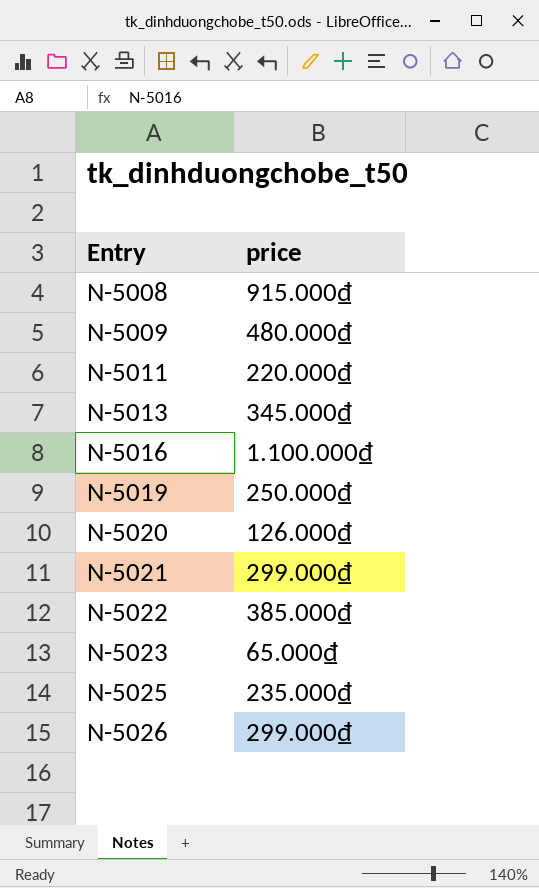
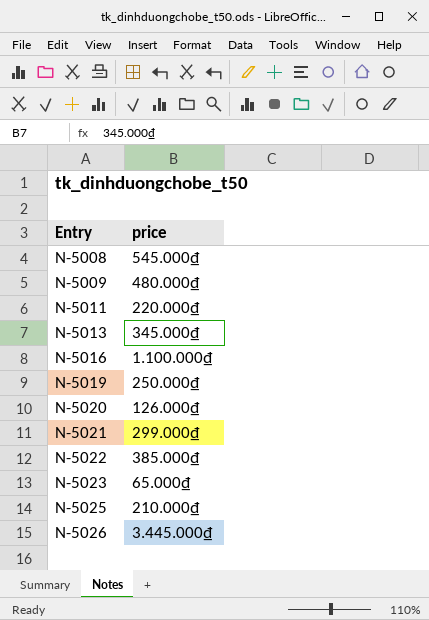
N-5008 | price: 915.000₫ -> 545.000₫
N-5025 | price: 235.000₫ -> 210.000₫
N-5026 | price: 299.000₫ -> 3.445.000₫

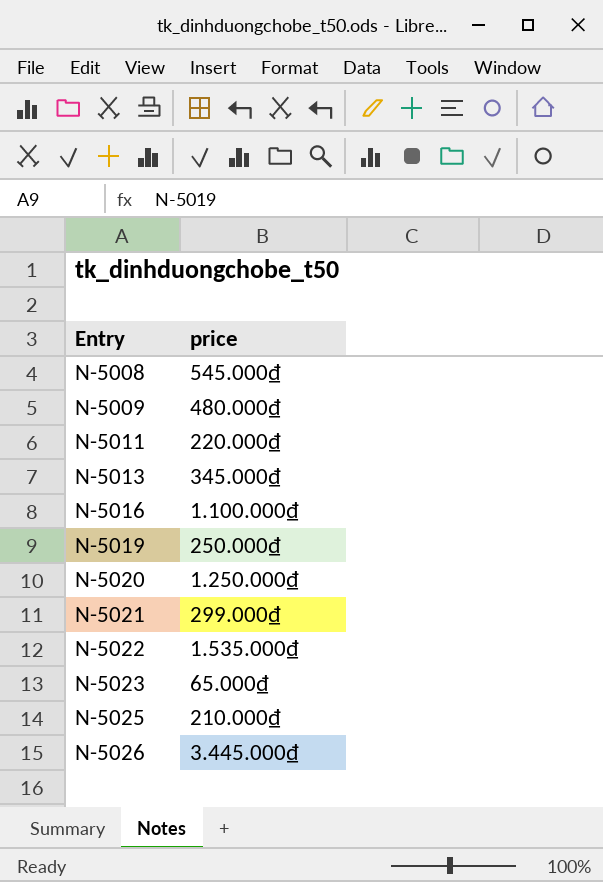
N-5020 | price: 126.000₫ -> 1.250.000₫
N-5022 | price: 385.000₫ -> 1.535.000₫

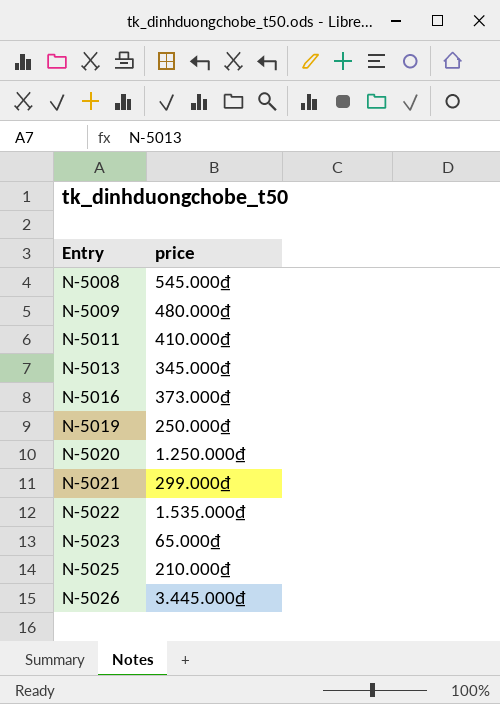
N-5011 | price: 220.000₫ -> 410.000₫
N-5016 | price: 1.100.000₫ -> 373.000₫

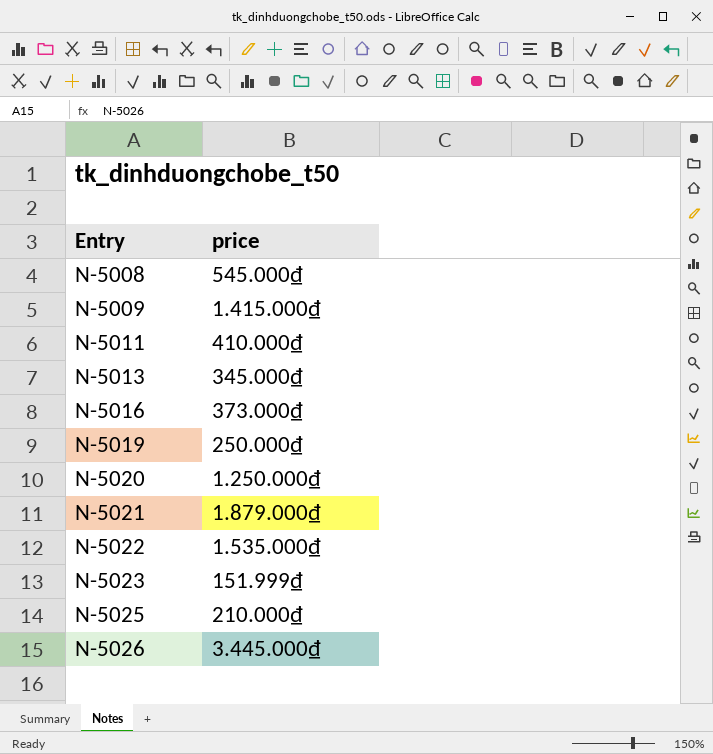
N-5009 | price: 480.000₫ -> 1.415.000₫
N-5021 | price: 299.000₫ -> 1.879.000₫
N-5023 | price: 65.000₫ -> 151.999₫

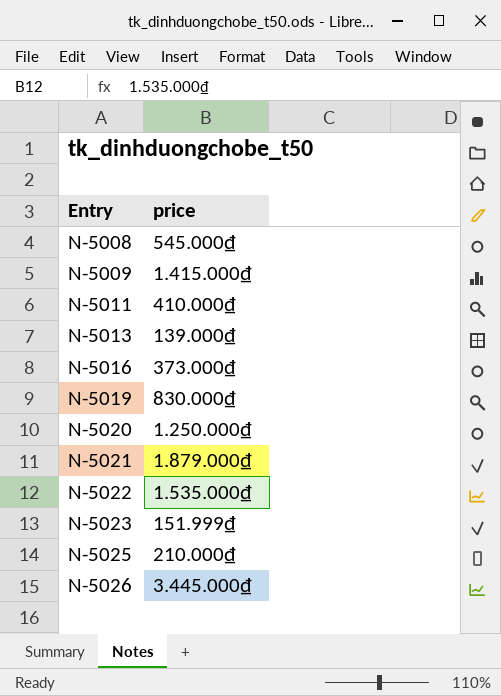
N-5013 | price: 345.000₫ -> 139.000₫
N-5019 | price: 250.000₫ -> 830.000₫

